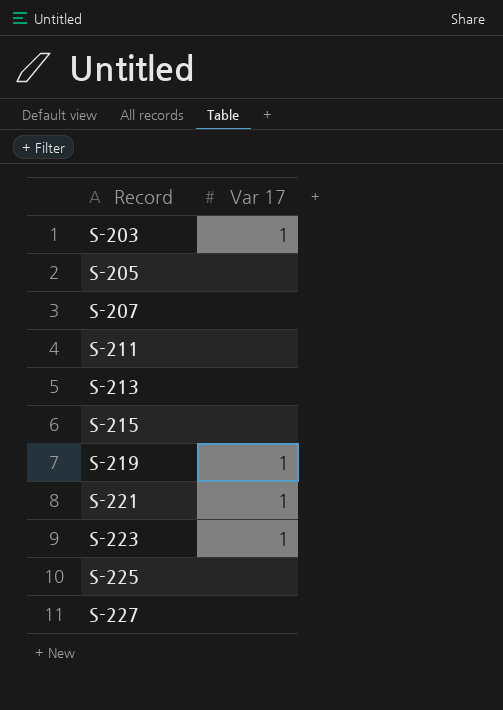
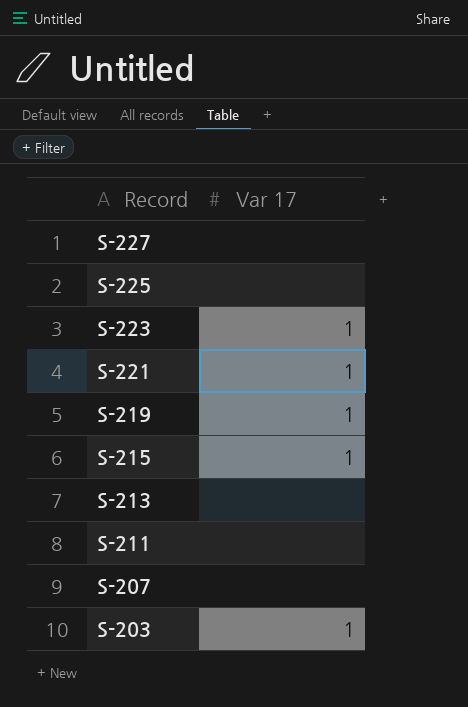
row order: Record ascending -> Record descending
row S-205: none -> none
S-215 | Var 17: none -> 1

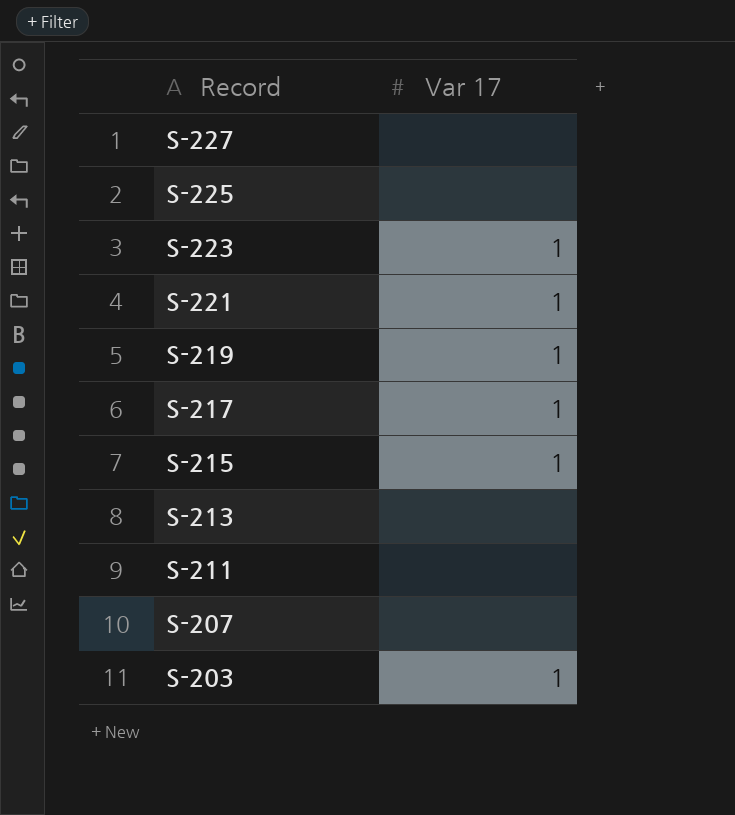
row S-217: none -> 1

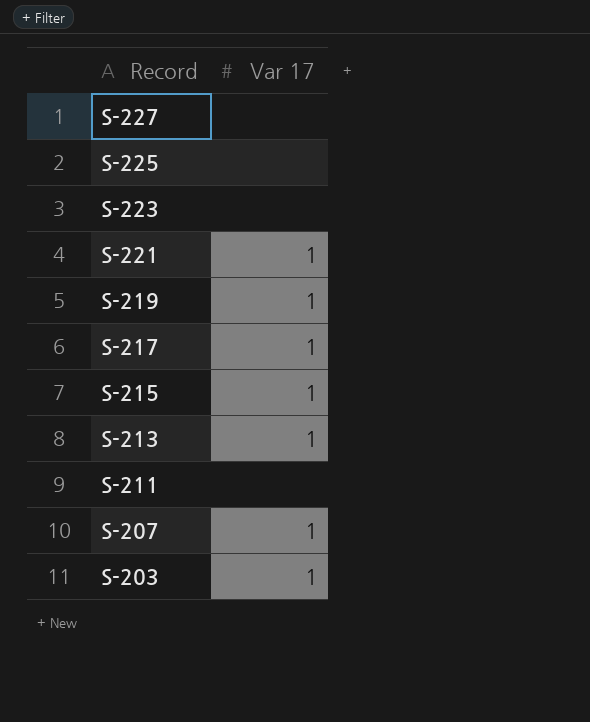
S-223 | Var 17: 1 -> none
S-213 | Var 17: none -> 1
S-207 | Var 17: none -> 1

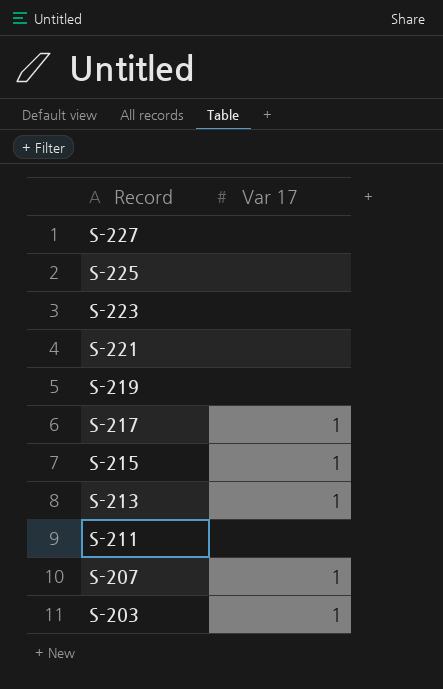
S-221 | Var 17: 1 -> none
S-219 | Var 17: 1 -> none

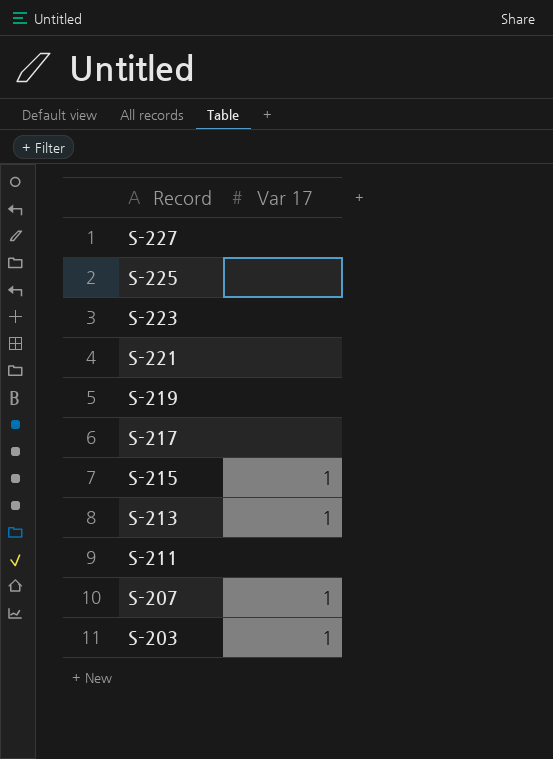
S-217 | Var 17: 1 -> none

